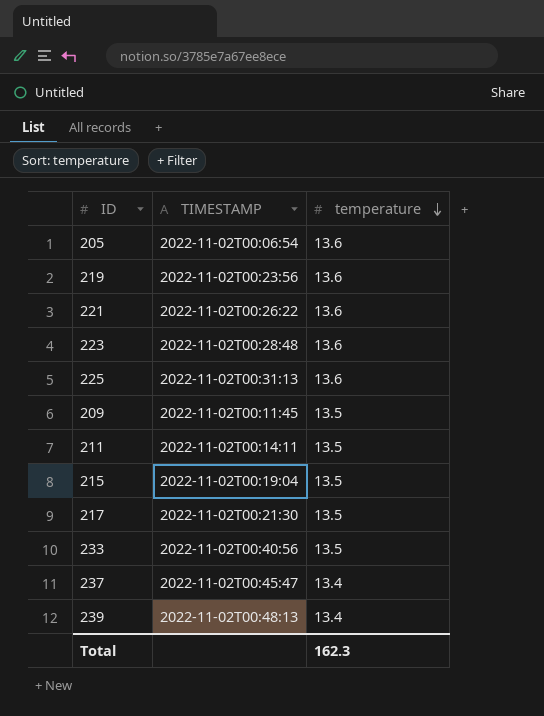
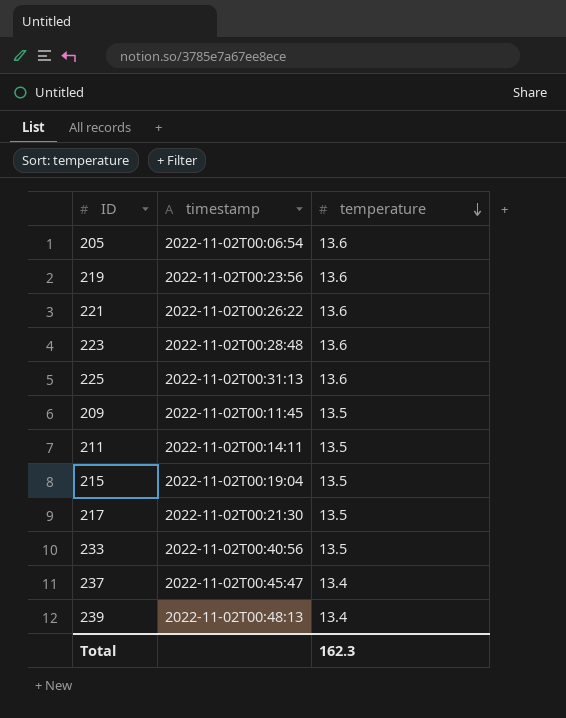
column name: TIMESTAMP -> timestamp

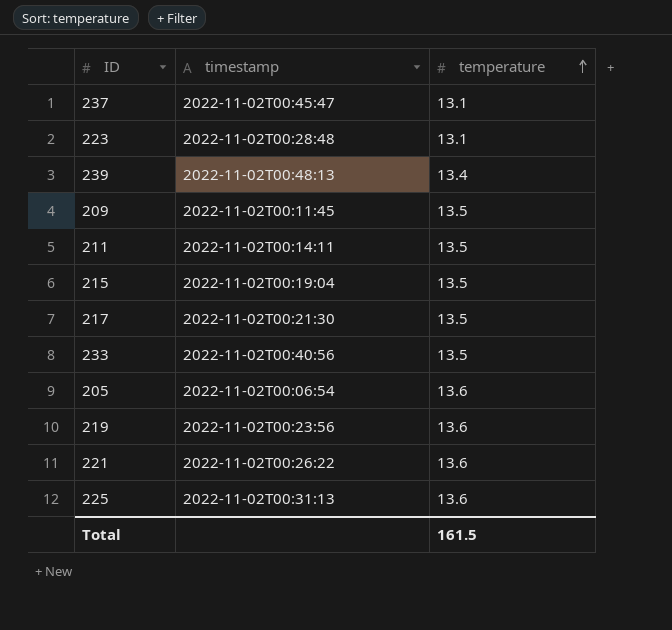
row order: temperature descending -> temperature ascending
237 | temperature: 13.4 -> 13.1
223 | temperature: 13.6 -> 13.1
Total | temperature: 162.3 -> 161.5

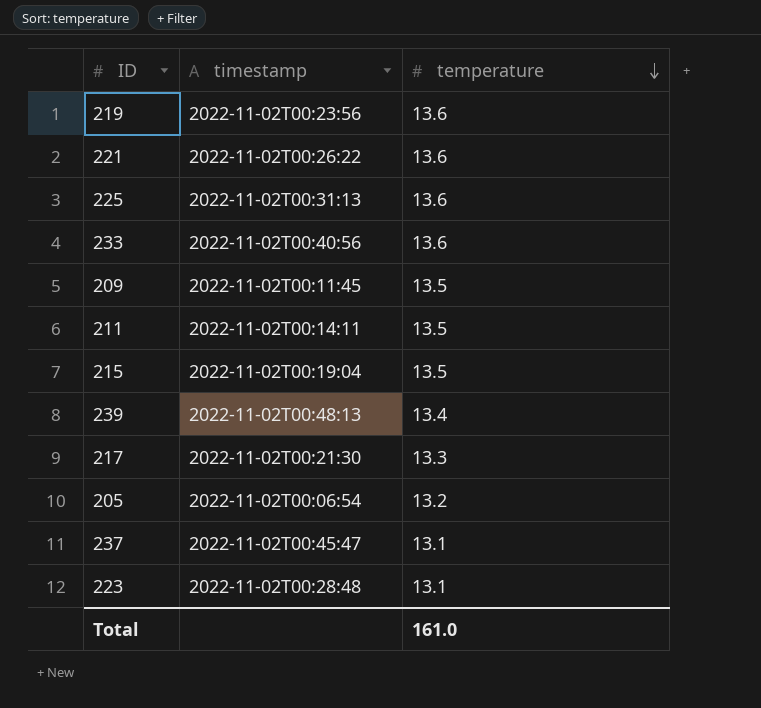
row order: temperature ascending -> temperature descending
233 | temperature: 13.5 -> 13.6
217 | temperature: 13.5 -> 13.3
205 | temperature: 13.6 -> 13.2
Total | temperature: 161.5 -> 161.0

